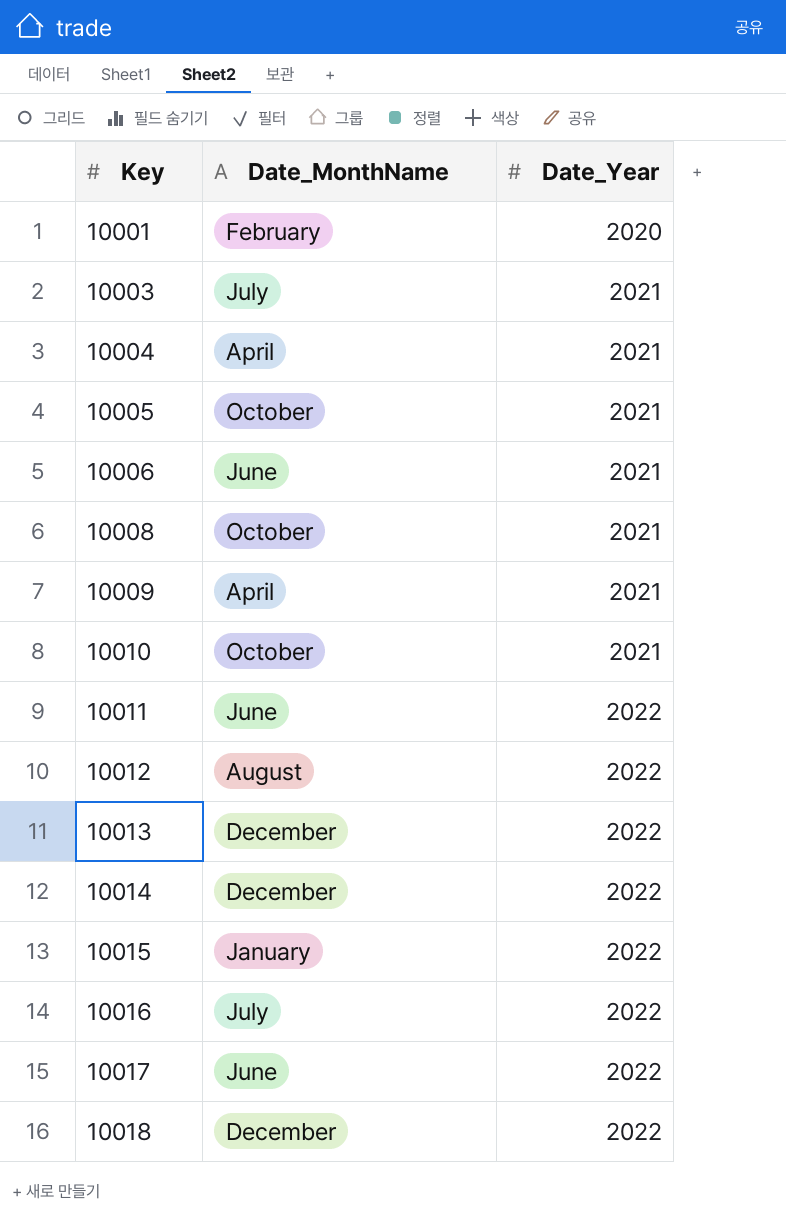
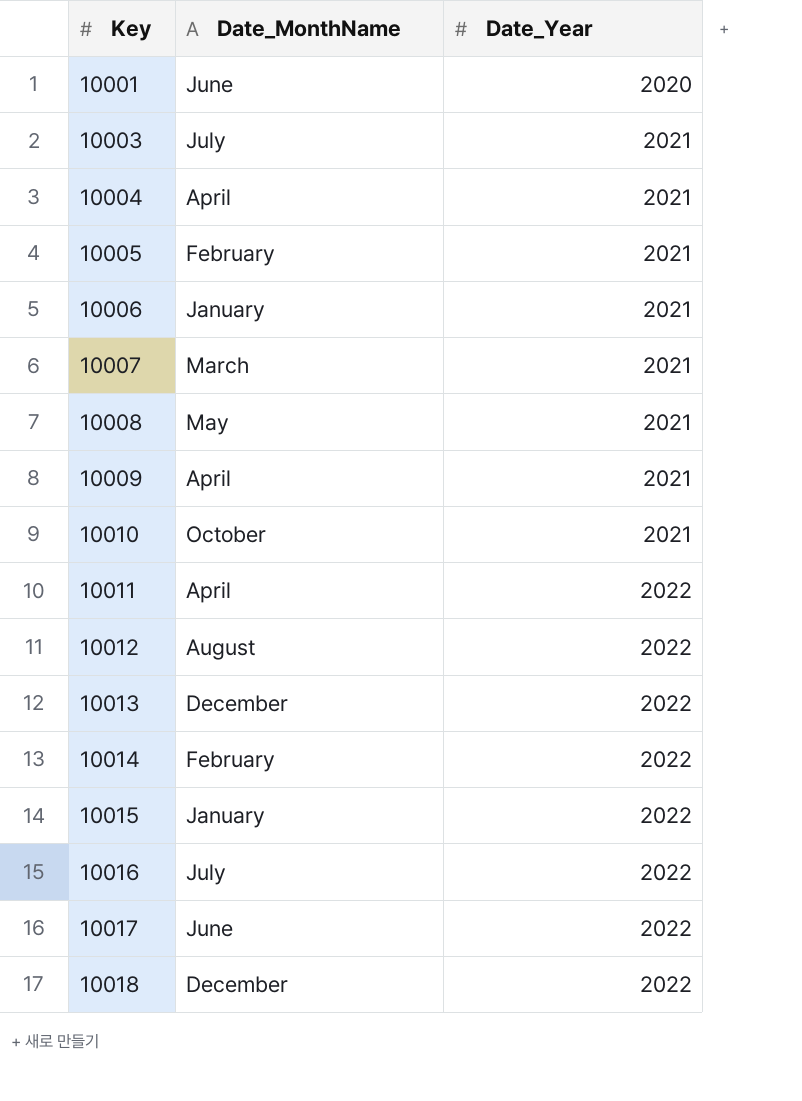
10001 | Date_MonthName: February -> June
10005 | Date_MonthName: October -> February
10006 | Date_MonthName: June -> January
row 10007: none -> March | 2021
10008 | Date_MonthName: October -> May
10011 | Date_MonthName: June -> April
10014 | Date_MonthName: December -> February

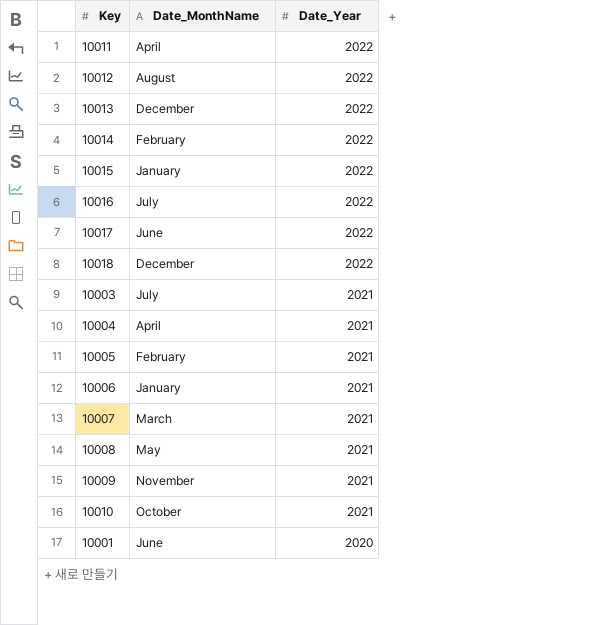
row order: Key ascending -> Date_Year descending
10009 | Date_MonthName: April -> November

